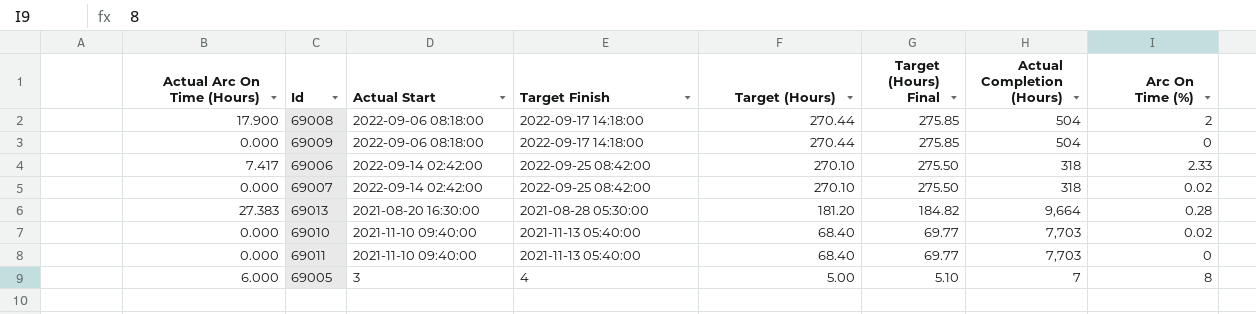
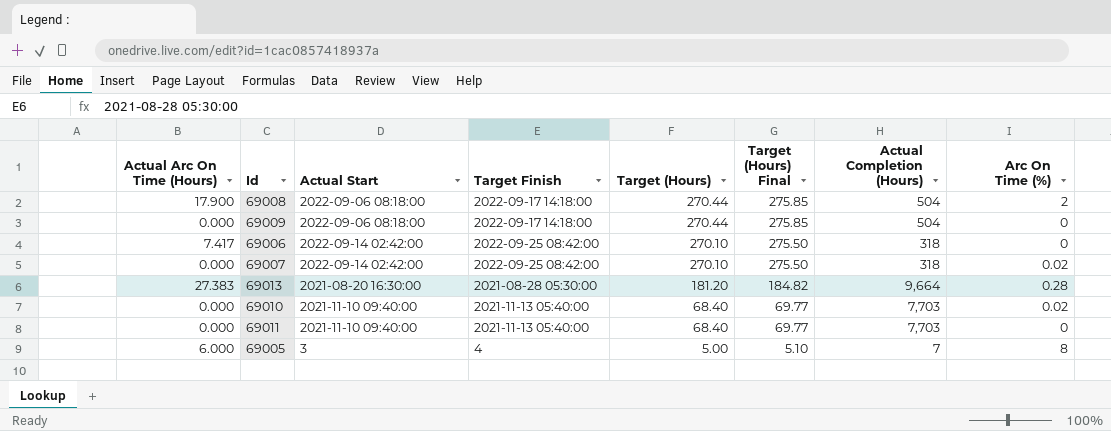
69006 | Arc On Time (%): 2.33 -> 0

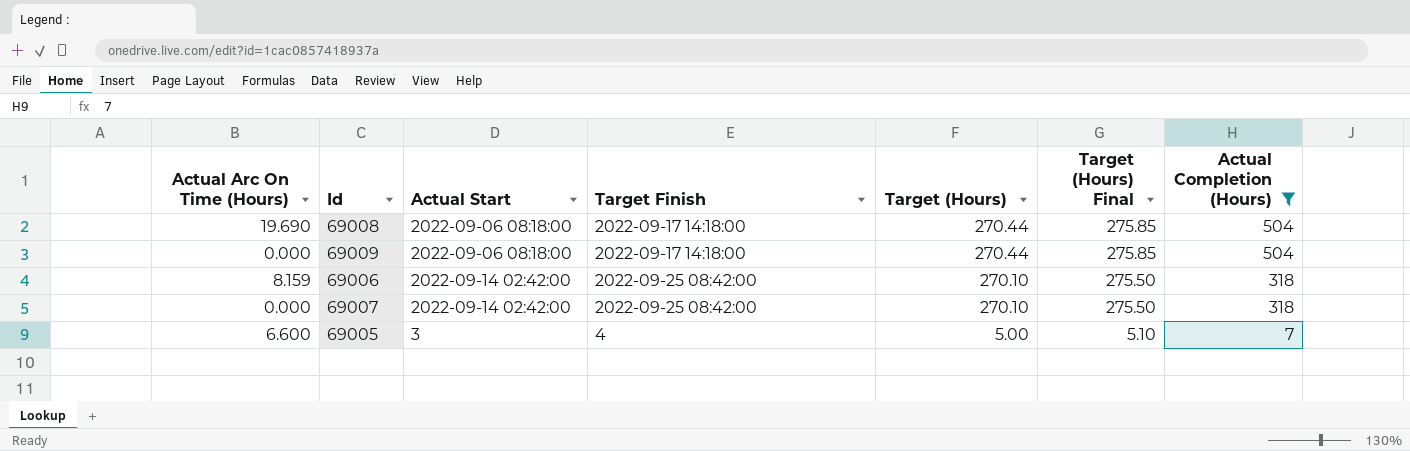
filter: none -> Actual Completion (Hours) <= 504
column Arc On Time (%) | position: 8 -> none
69008 | Actual Arc On Time (Hours): 17.900 -> 19.690
69006 | Actual Arc On Time (Hours): 7.417 -> 8.159
69005 | Actual Arc On Time (Hours): 6.000 -> 6.600

